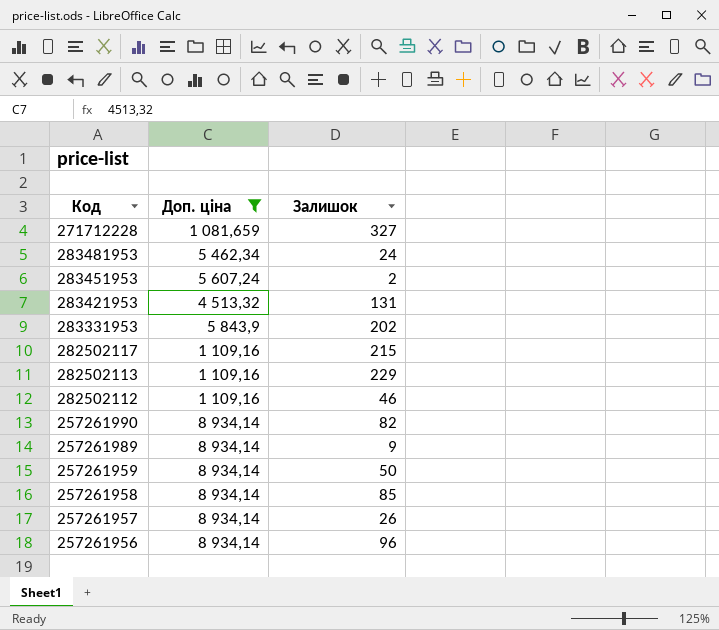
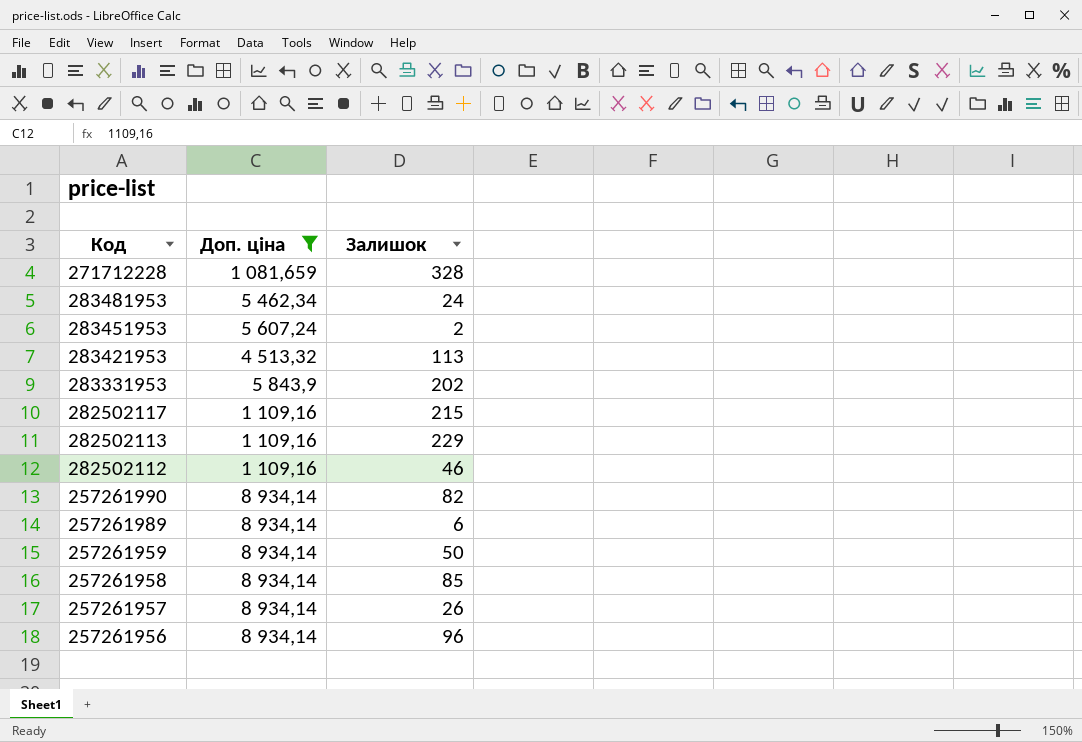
271712228 | Залишок: 327 -> 328
283421953 | Залишок: 131 -> 113
257261989 | Залишок: 9 -> 6

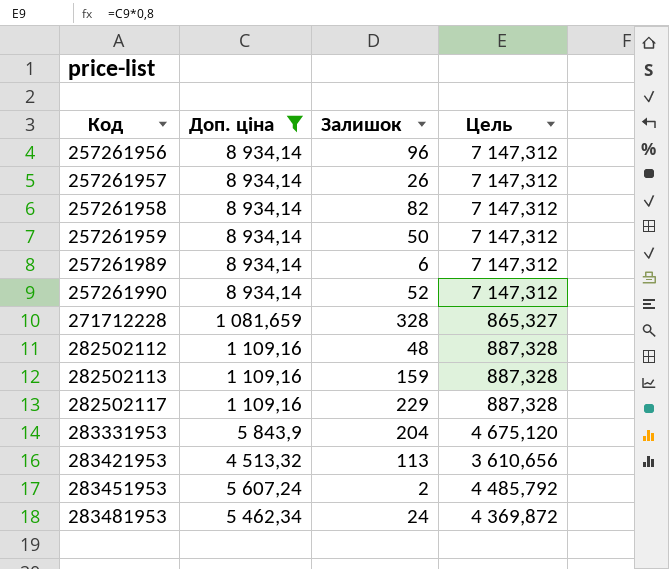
row order: none -> Код ascending
column Цель | formula: none -> [Доп. ціна] * 0,8
257261958 | Залишок: 85 -> 82
257261990 | Залишок: 82 -> 52
282502112 | Залишок: 46 -> 48
282502113 | Залишок: 229 -> 159
282502117 | Залишок: 215 -> 229
283331953 | Залишок: 202 -> 204

